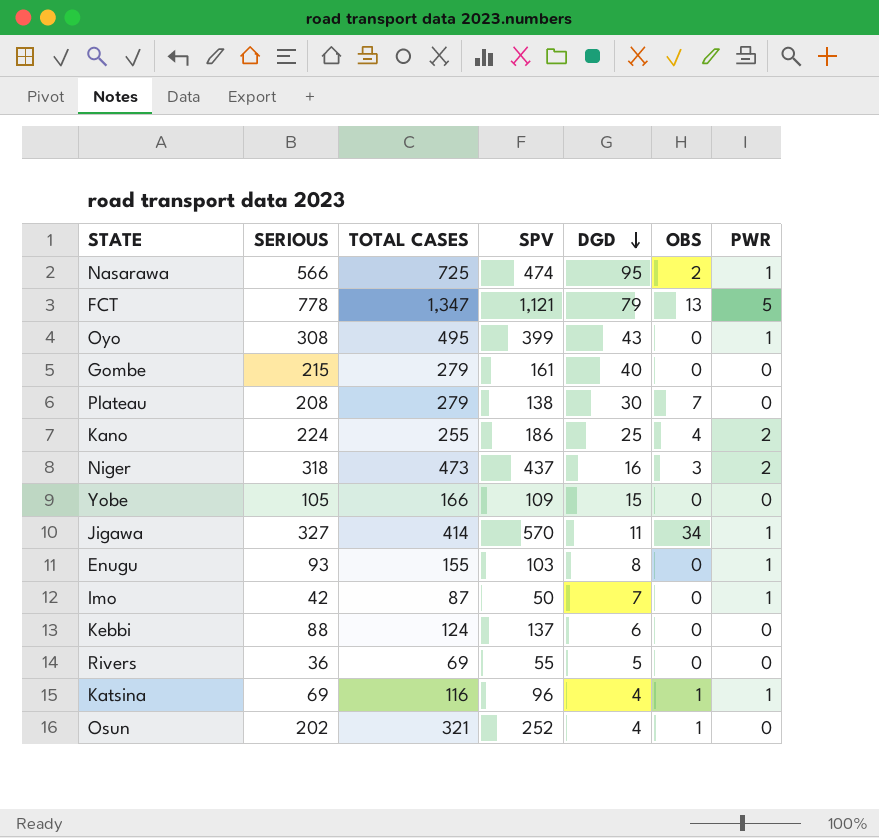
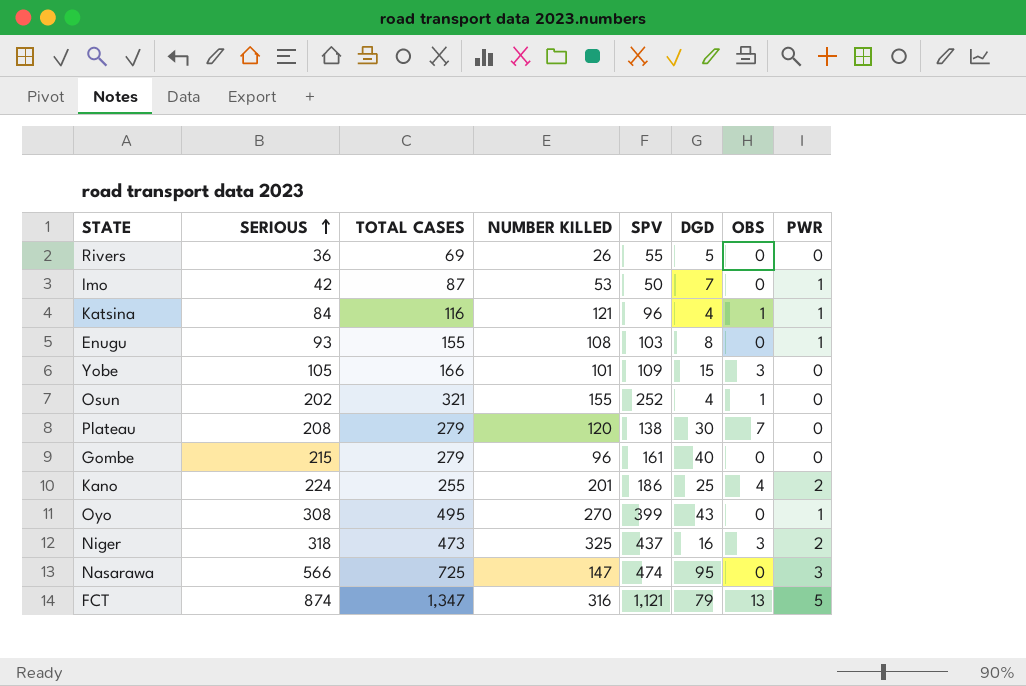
row order: DGD descending -> SERIOUS ascending
column NUMBER KILLED | position: none -> 4
row Jigawa: 327 | 414 | 570 | 11 | 34 | 1 -> none
row Kebbi: 88 | 124 | 137 | 6 | 0 | 0 -> none
Katsina | SERIOUS: 69 -> 84
Yobe | OBS: 0 -> 3
Nasarawa | OBS: 2 -> 0
Nasarawa | PWR: 1 -> 3
FCT | SERIOUS: 778 -> 874

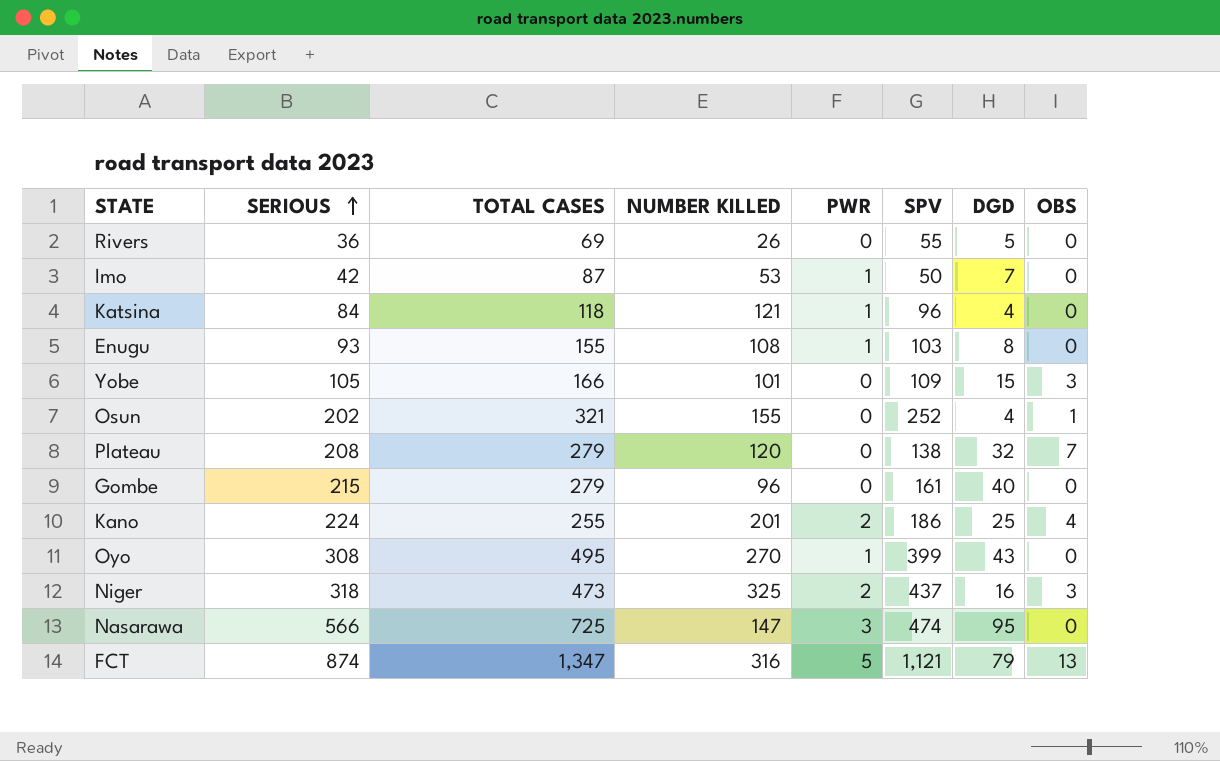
column PWR | position: 8 -> 5
Katsina | TOTAL CASES: 116 -> 118
Katsina | OBS: 1 -> 0
Plateau | DGD: 30 -> 32

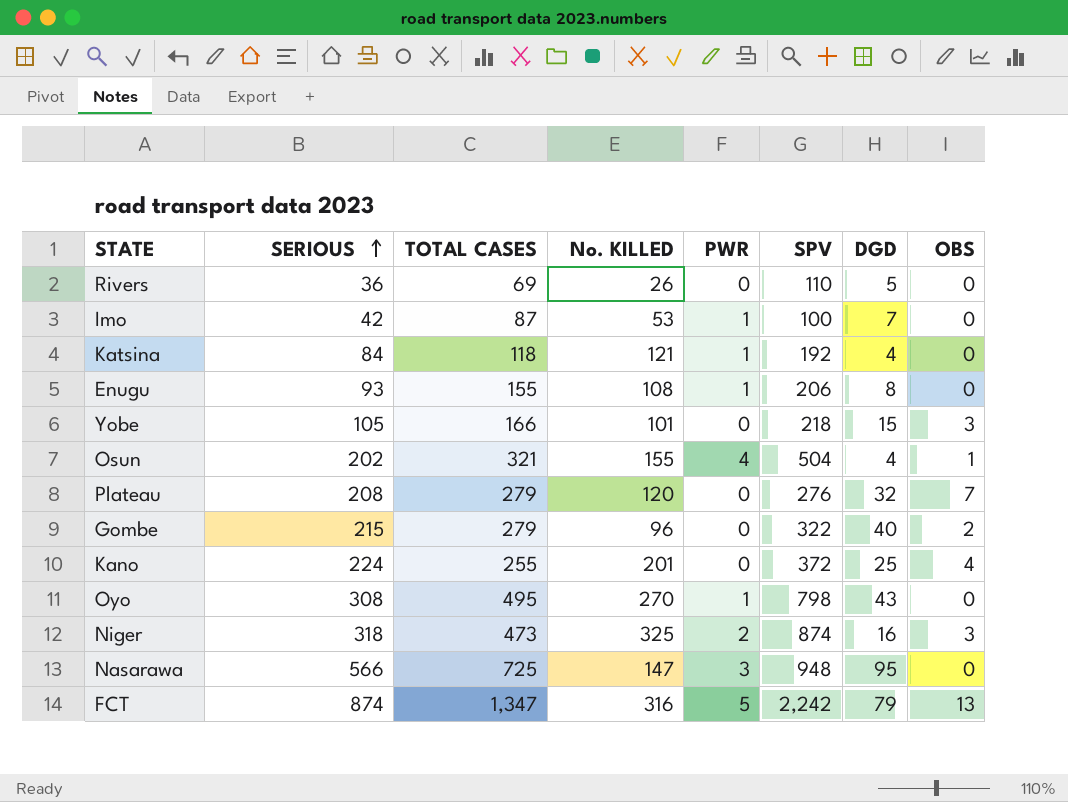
column name: NUMBER KILLED -> No. KILLED
Rivers | SPV: 55 -> 110
Imo | SPV: 50 -> 100
Katsina | SPV: 96 -> 192
Enugu | SPV: 103 -> 206
Yobe | SPV: 109 -> 218
Osun | PWR: 0 -> 4
Osun | SPV: 252 -> 504
Plateau | SPV: 138 -> 276
Gombe | SPV: 161 -> 322
Gombe | OBS: 0 -> 2
Kano | PWR: 2 -> 0
Kano | SPV: 186 -> 372
Oyo | SPV: 399 -> 798
Niger | SPV: 437 -> 874
Nasarawa | SPV: 474 -> 948
FCT | SPV: 1,121 -> 2,242

